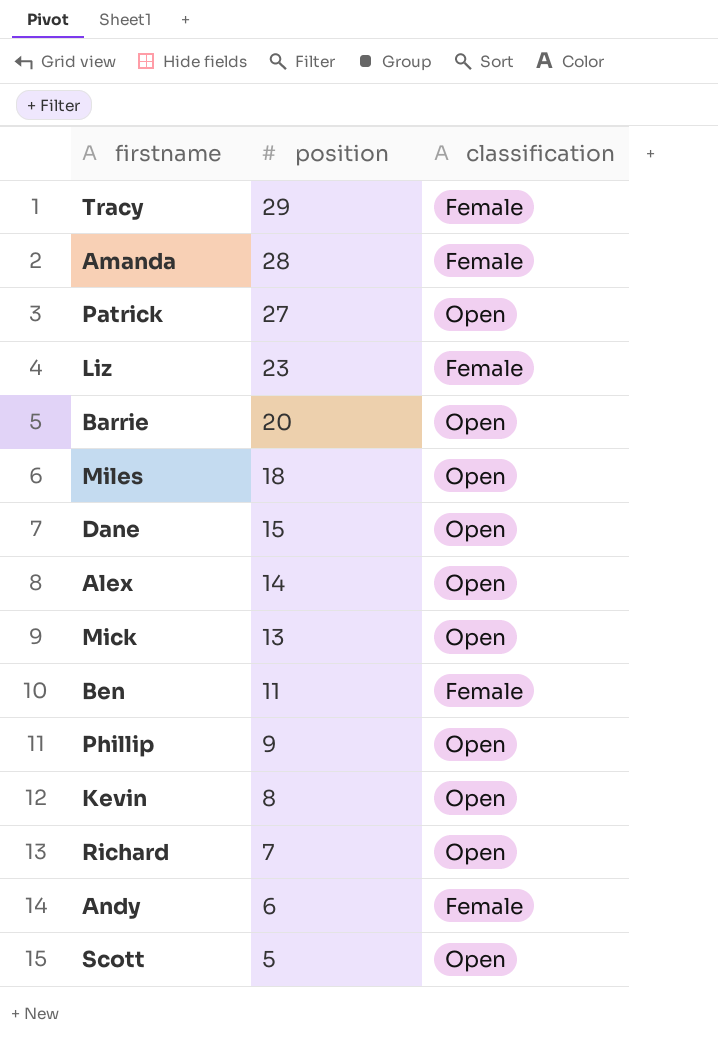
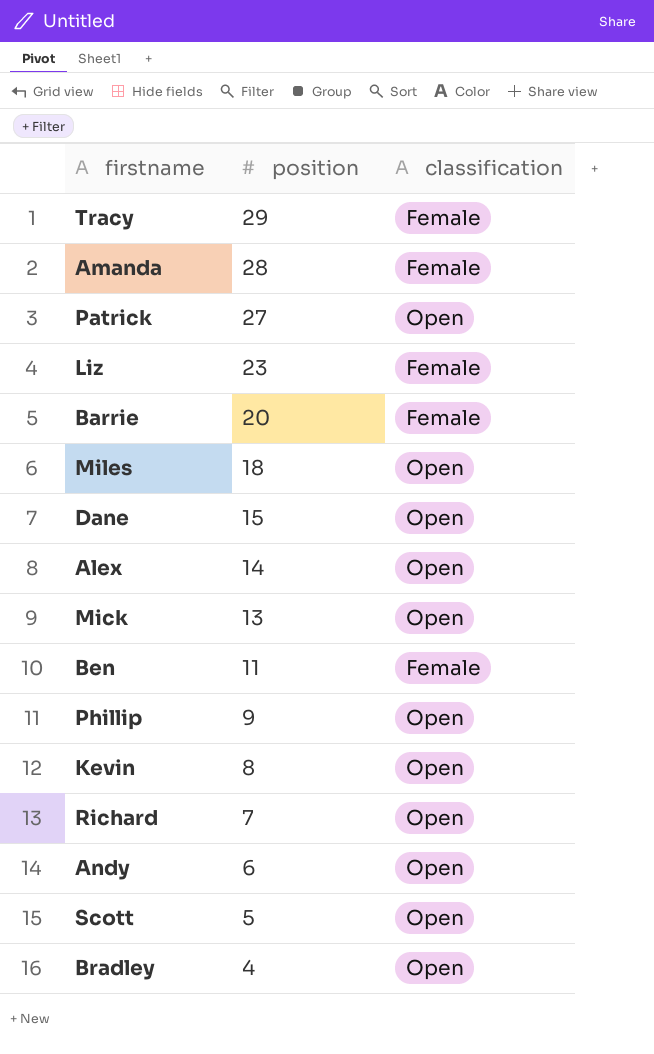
Barrie | classification: Open -> Female
Andy | classification: Female -> Open
row Bradley: none -> 4 | Open

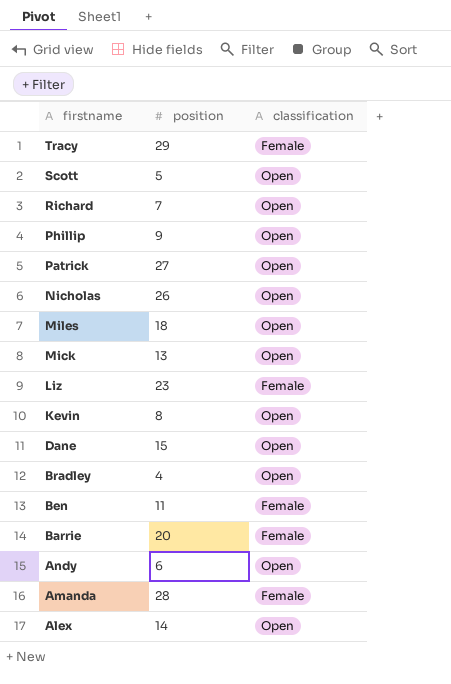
row order: position descending -> firstname descending
row Nicholas: none -> 26 | Open

